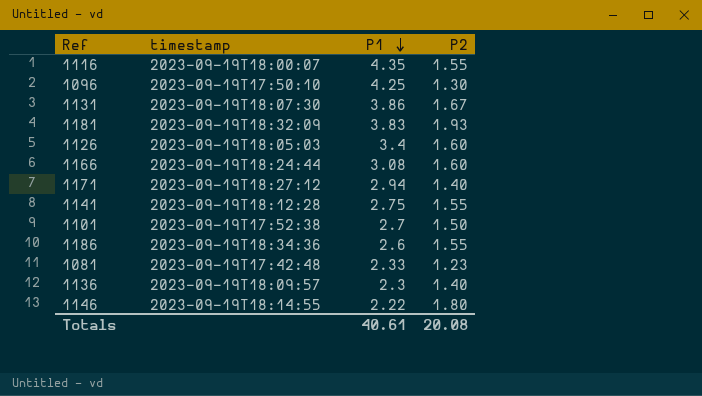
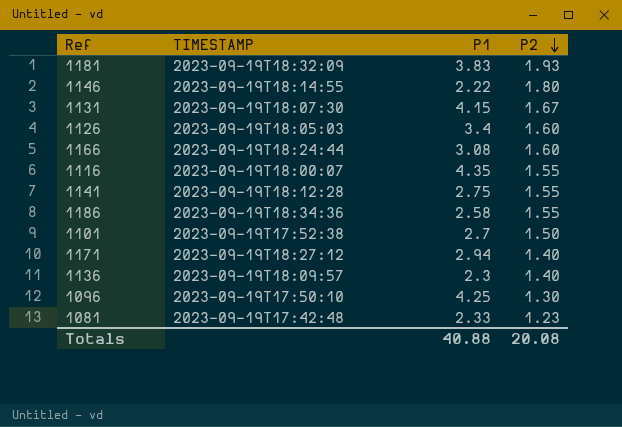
row order: P1 descending -> P2 descending
column name: timestamp -> TIMESTAMP
1131 | P1: 3.86 -> 4.15
1186 | P1: 2.6 -> 2.58
Totals | P1: 40.61 -> 40.88

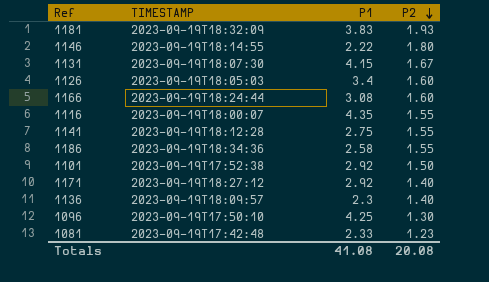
1101 | P1: 2.7 -> 2.92
1171 | P1: 2.94 -> 2.92
Totals | P1: 40.88 -> 41.08

